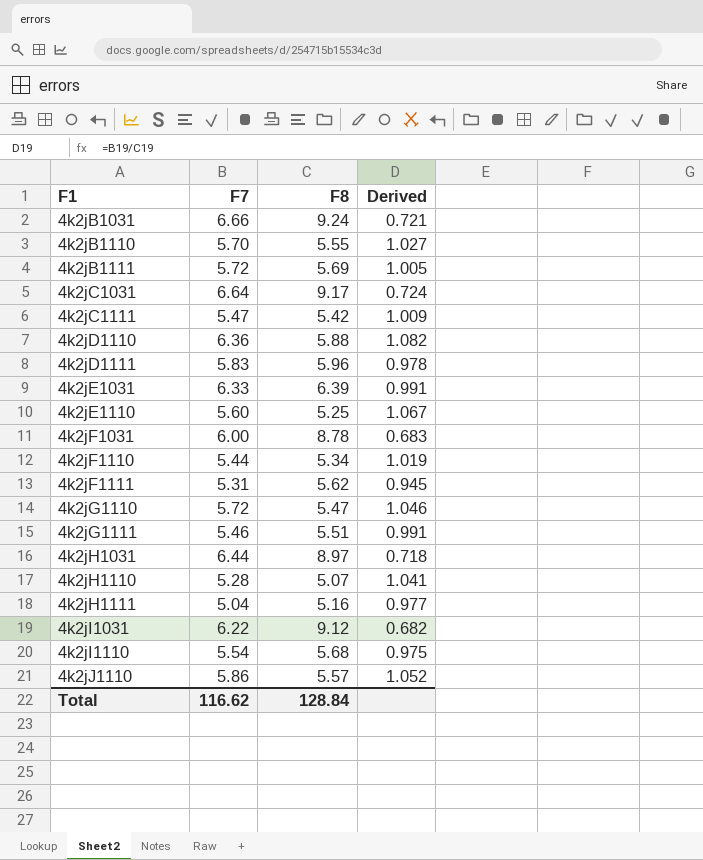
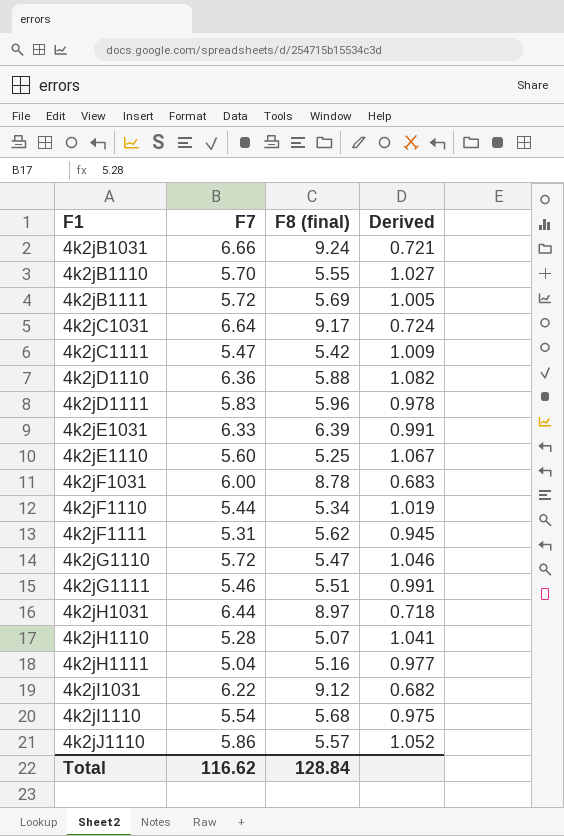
column name: F8 -> F8 (final)

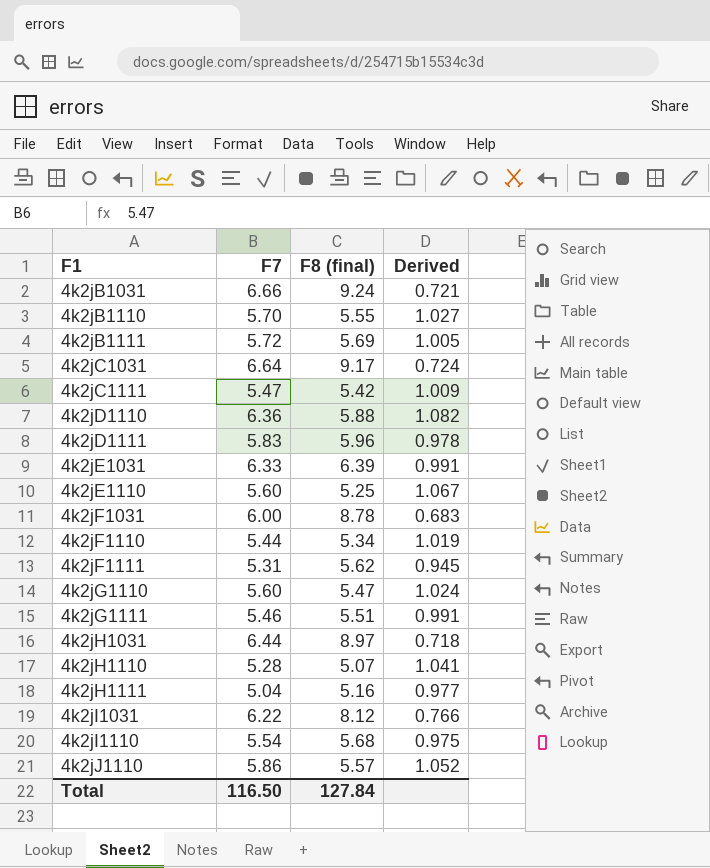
4k2jG1110 | F7: 5.72 -> 5.60
4k2jG1110 | Derived: 1.046 -> 1.024
4k2jI1031 | F8 (final): 9.12 -> 8.12
4k2jI1031 | Derived: 0.682 -> 0.766
Total | F7: 116.62 -> 116.50
Total | F8 (final): 128.84 -> 127.84

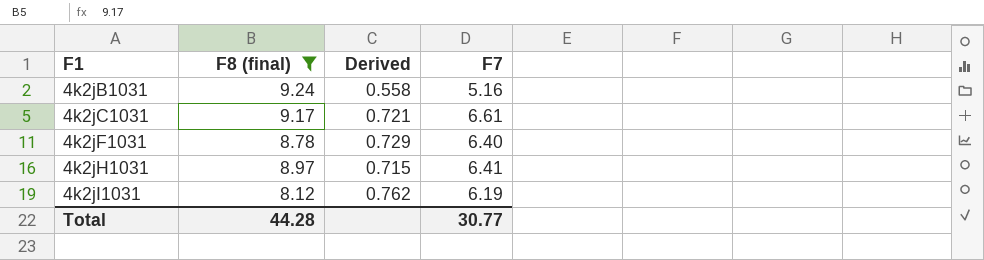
filter: none -> F8 (final) >= 8.12
column F7 | position: 2 -> 4
4k2jB1031 | Derived: 0.721 -> 0.558
4k2jB1031 | F7: 6.66 -> 5.16
4k2jC1031 | Derived: 0.724 -> 0.721
4k2jC1031 | F7: 6.64 -> 6.61
4k2jF1031 | Derived: 0.683 -> 0.729
4k2jF1031 | F7: 6.00 -> 6.40
4k2jH1031 | Derived: 0.718 -> 0.715
4k2jH1031 | F7: 6.44 -> 6.41
4k2jI1031 | Derived: 0.766 -> 0.762
4k2jI1031 | F7: 6.22 -> 6.19
Total | F8 (final): 127.84 -> 44.28
Total | F7: 116.50 -> 30.77

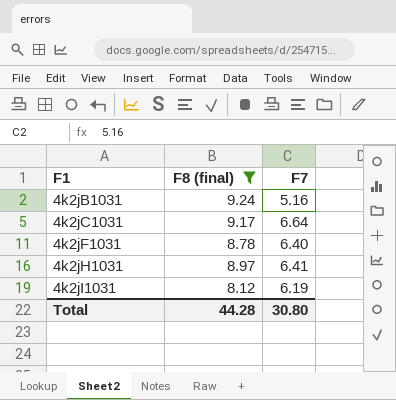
column Derived | formula: [F7] / [F8 (final)] -> none
4k2jC1031 | F7: 6.61 -> 6.64
Total | F7: 30.77 -> 30.80

